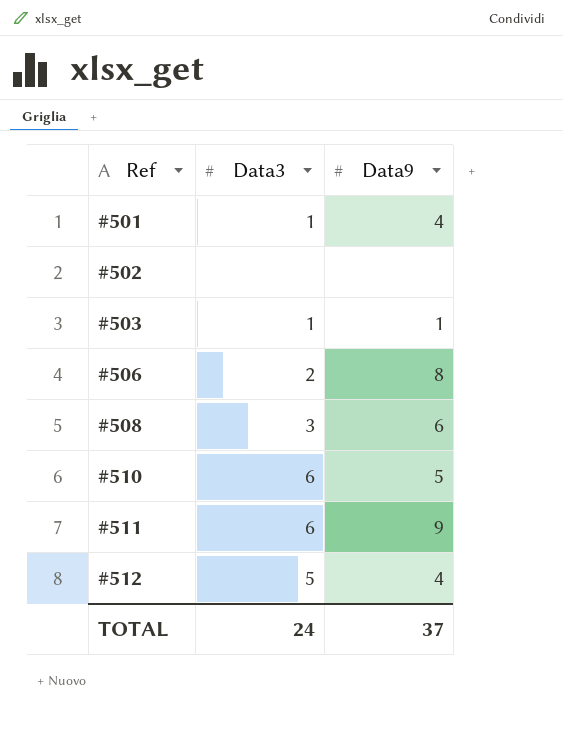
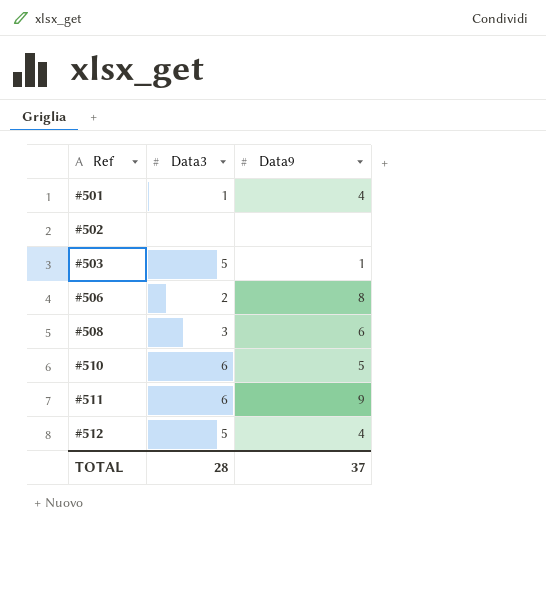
#503 | Data3: 1 -> 5
TOTAL | Data3: 24 -> 28

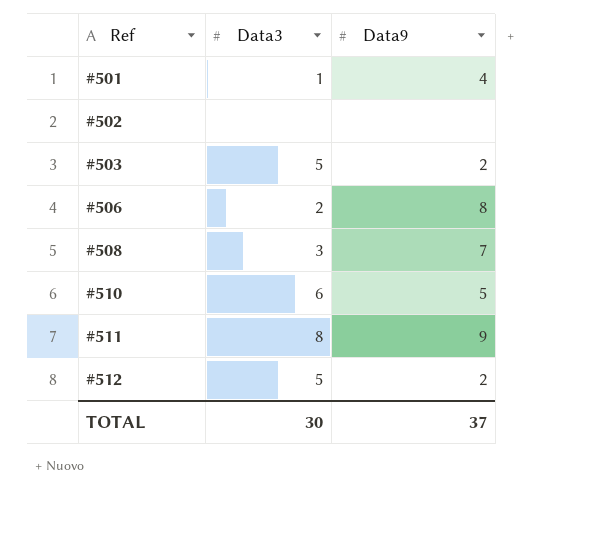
#503 | Data9: 1 -> 2
#508 | Data9: 6 -> 7
#511 | Data3: 6 -> 8
#512 | Data9: 4 -> 2
TOTAL | Data3: 28 -> 30

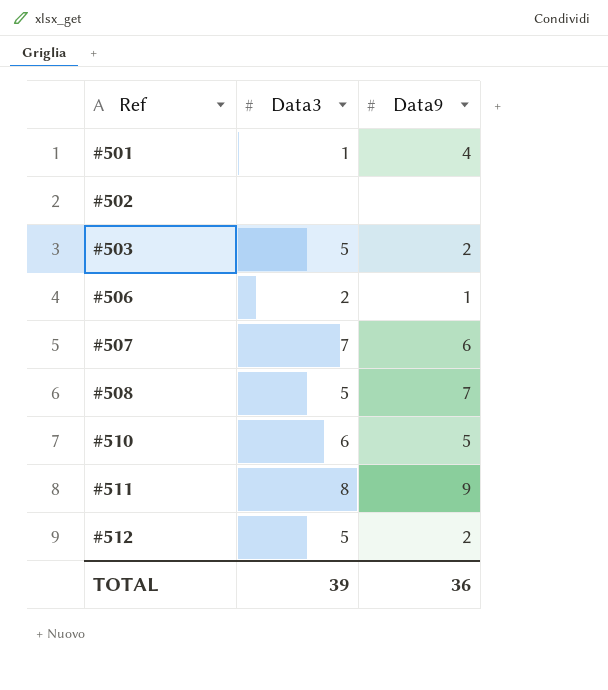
#506 | Data9: 8 -> 1
row #507: none -> 7 | 6
#508 | Data3: 3 -> 5
TOTAL | Data3: 30 -> 39
TOTAL | Data9: 37 -> 36

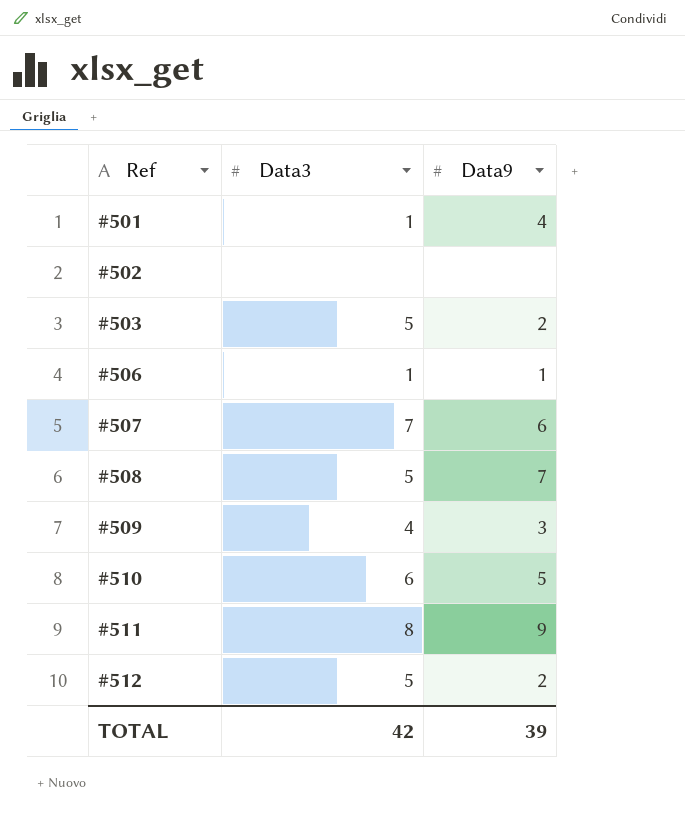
#506 | Data3: 2 -> 1
row #509: none -> 4 | 3
TOTAL | Data3: 39 -> 42
TOTAL | Data9: 36 -> 39

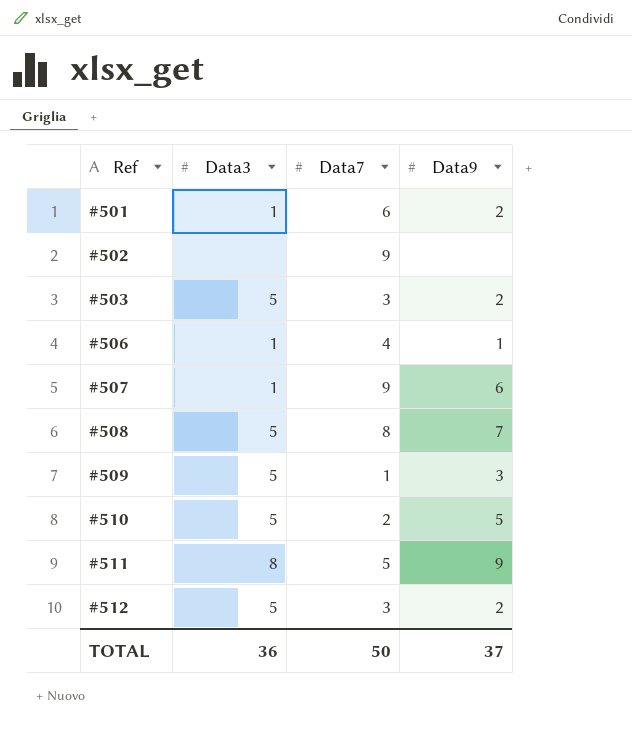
column Data7 | position: none -> 3
#501 | Data9: 4 -> 2
#507 | Data3: 7 -> 1
#509 | Data3: 4 -> 5
#510 | Data3: 6 -> 5
TOTAL | Data3: 42 -> 36
TOTAL | Data9: 39 -> 37

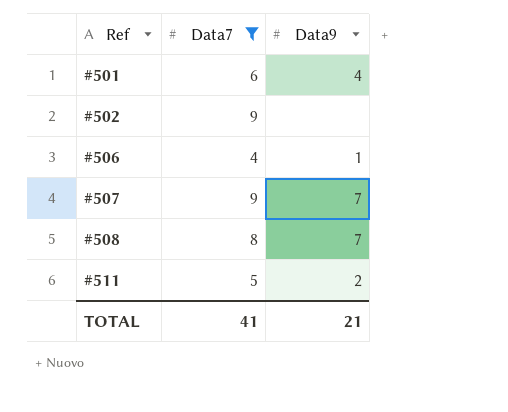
filter: none -> Data7 >= 4
column Data3 | position: 2 -> none
#501 | Data9: 2 -> 4
#507 | Data9: 6 -> 7
#511 | Data9: 9 -> 2
TOTAL | Data7: 50 -> 41
TOTAL | Data9: 37 -> 21

